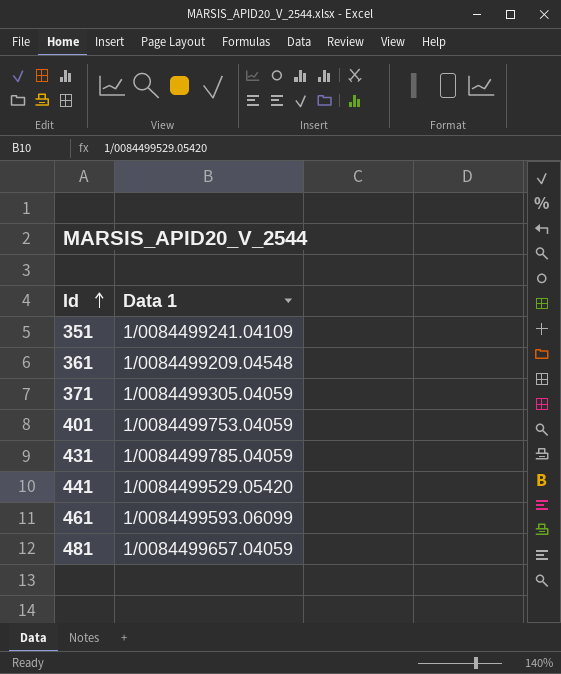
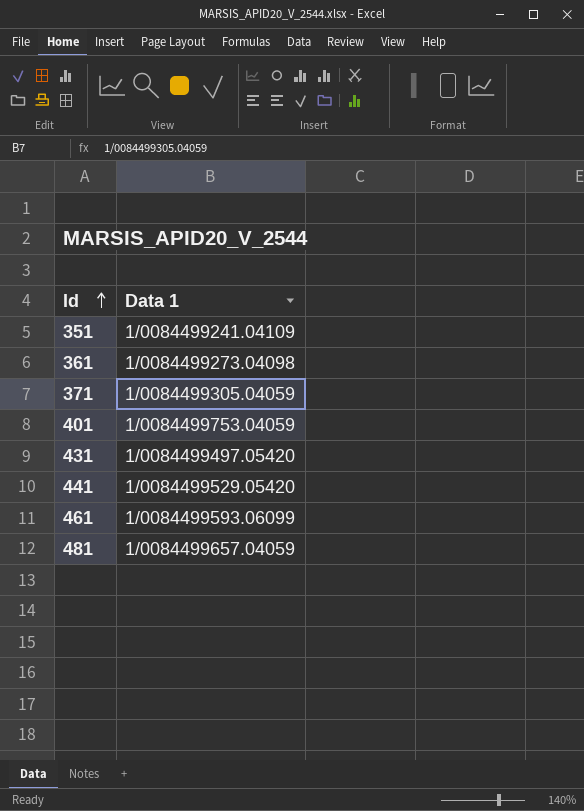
361 | Data 1: 1/0084499209.04548 -> 1/0084499273.04098
431 | Data 1: 1/0084499785.04059 -> 1/0084499497.05420

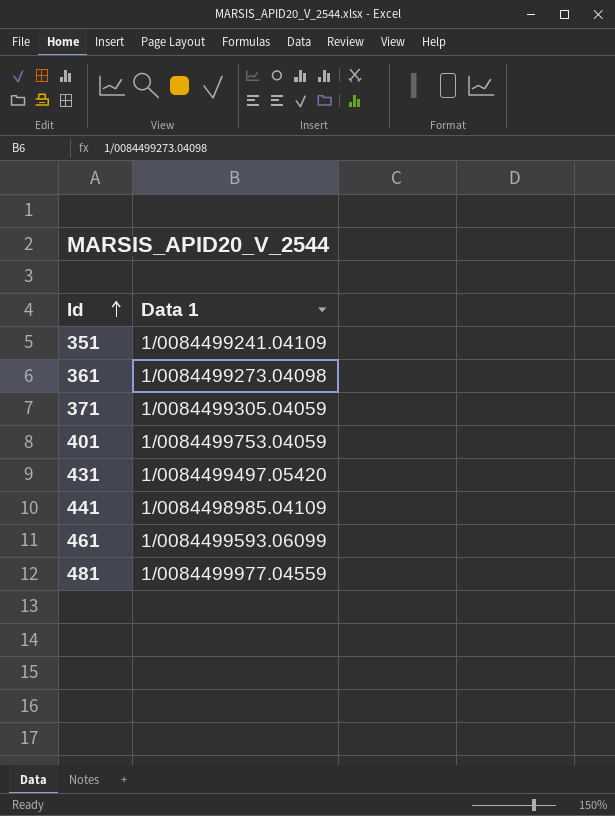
441 | Data 1: 1/0084499529.05420 -> 1/0084498985.04109
481 | Data 1: 1/0084499657.04059 -> 1/0084499977.04559

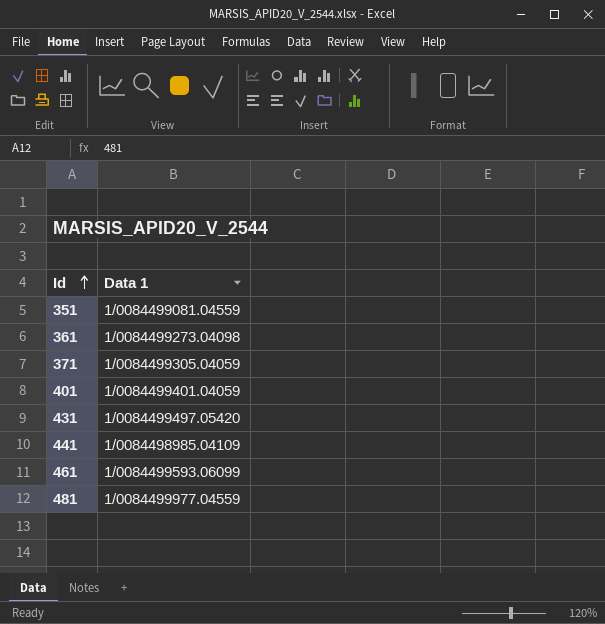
351 | Data 1: 1/0084499241.04109 -> 1/0084499081.04559
401 | Data 1: 1/0084499753.04059 -> 1/0084499401.04059

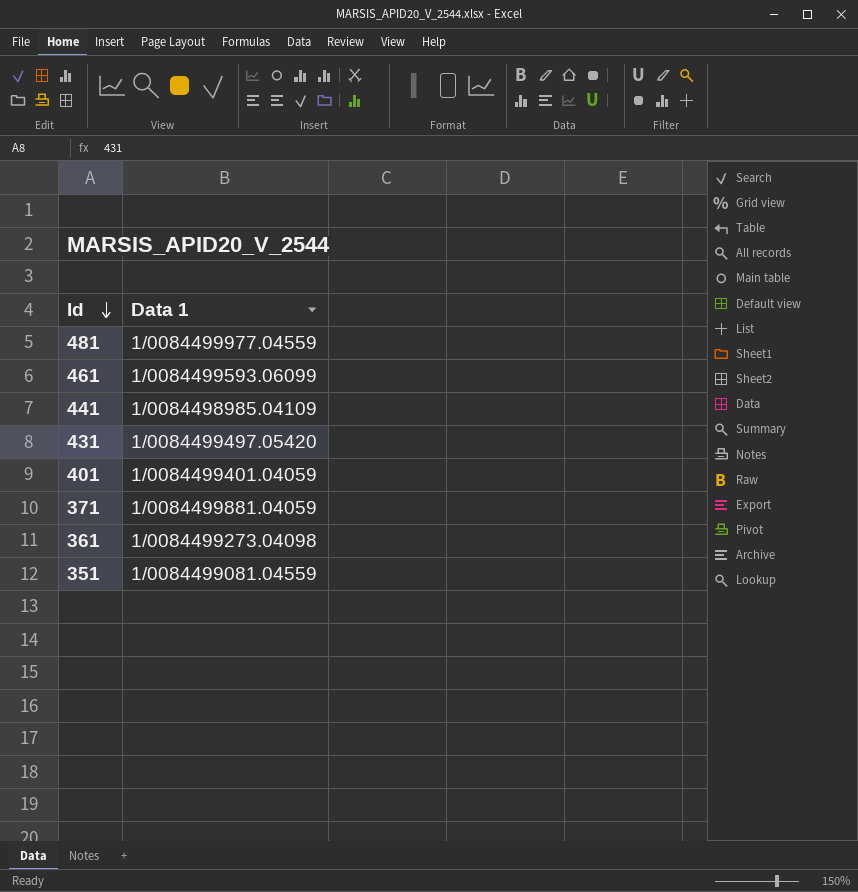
row order: Id ascending -> Id descending
371 | Data 1: 1/0084499305.04059 -> 1/0084499881.04059

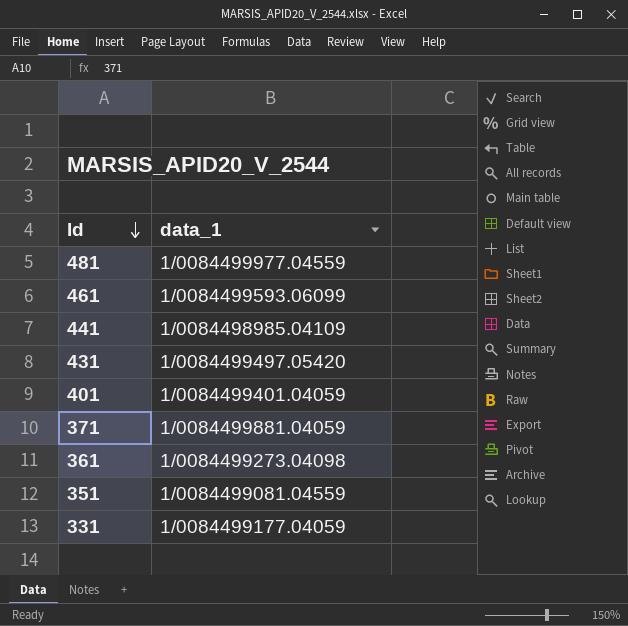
column name: Data 1 -> data_1
row 331: none -> 1/0084499177.04059

